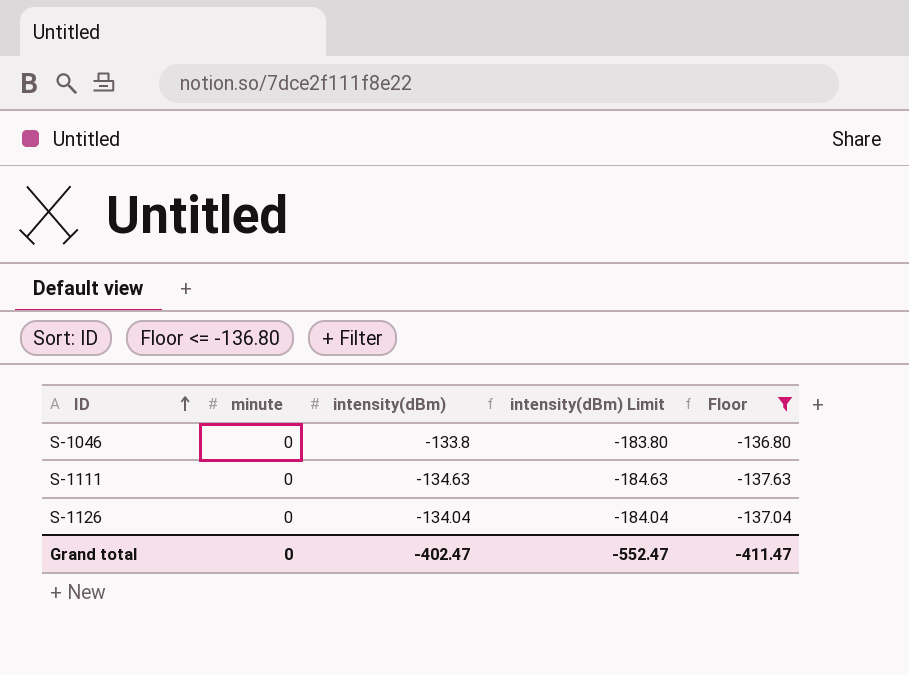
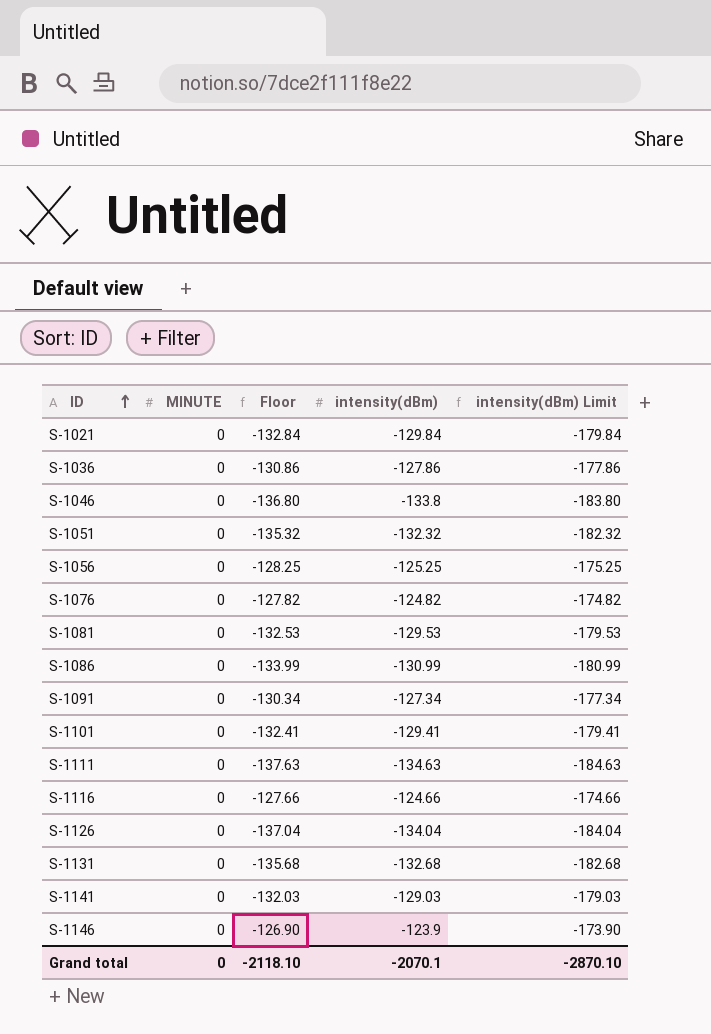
filter: Floor <= -136.80 -> none
column name: minute -> MINUTE
column Floor | position: 5 -> 3
Grand total | Floor: -411.47 -> -2118.10
Grand total | intensity(dBm): -402.47 -> -2070.1
Grand total | intensity(dBm) Limit: -552.47 -> -2870.10

